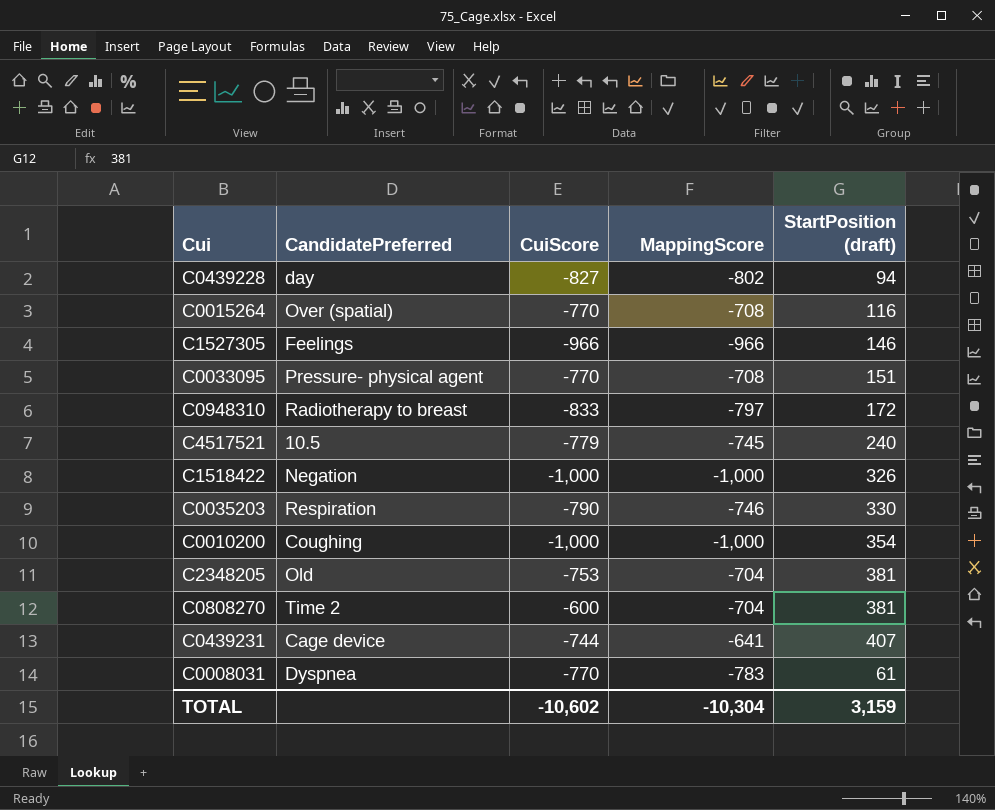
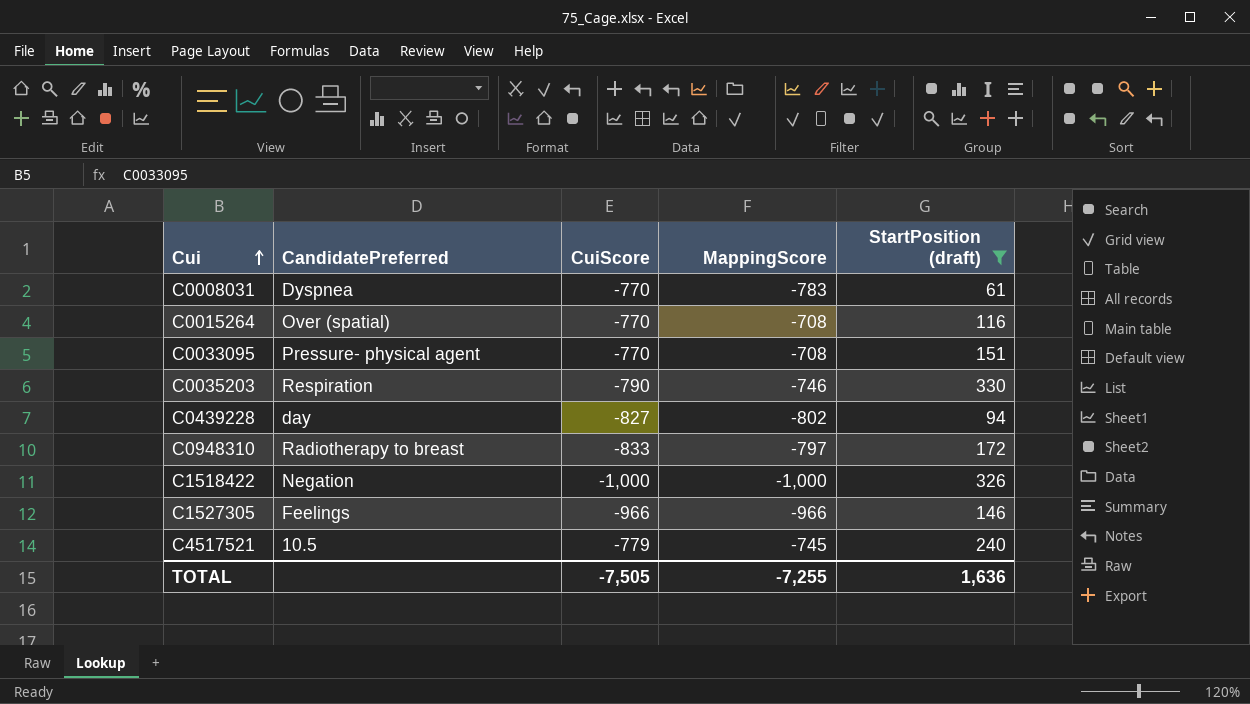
filter: none -> StartPosition (draft) <= 330
row order: none -> Cui ascending
TOTAL | CuiScore: -10,602 -> -7,505
TOTAL | MappingScore: -10,304 -> -7,255
TOTAL | StartPosition (draft): 3,159 -> 1,636

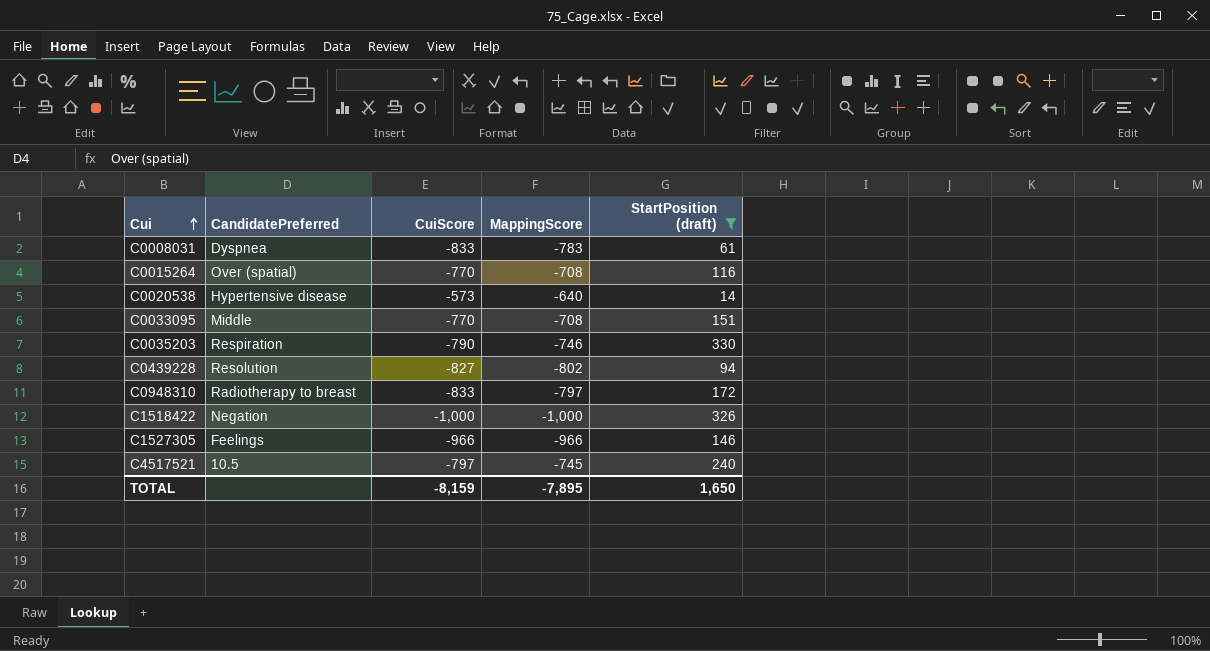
C0008031 | CuiScore: -770 -> -833
row C0020538: none -> Hypertensive disease | -573 | -640 | 14
C0033095 | CandidatePreferred: Pressure- physical agent -> Middle
C0439228 | CandidatePreferred: day -> Resolution
C4517521 | CuiScore: -779 -> -797
TOTAL | CuiScore: -7,505 -> -8,159
TOTAL | MappingScore: -7,255 -> -7,895
TOTAL | StartPosition (draft): 1,636 -> 1,650

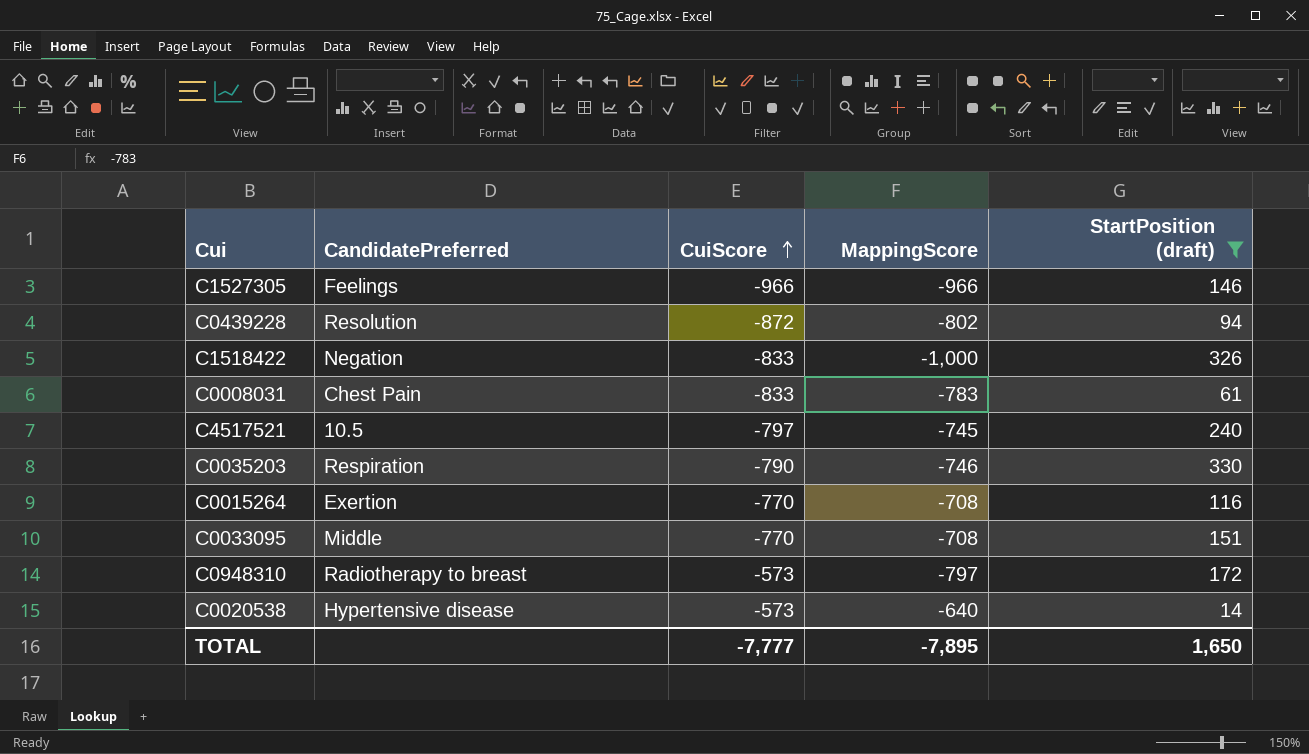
row order: Cui ascending -> CuiScore ascending
C0439228 | CuiScore: -827 -> -872
C1518422 | CuiScore: -1,000 -> -833
C0008031 | CandidatePreferred: Dyspnea -> Chest Pain
C0015264 | CandidatePreferred: Over (spatial) -> Exertion
C0948310 | CuiScore: -833 -> -573
TOTAL | CuiScore: -8,159 -> -7,777

